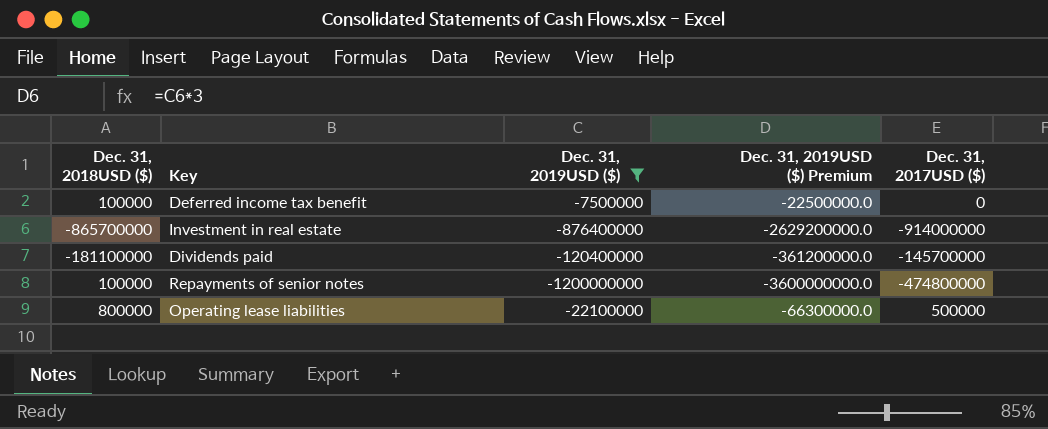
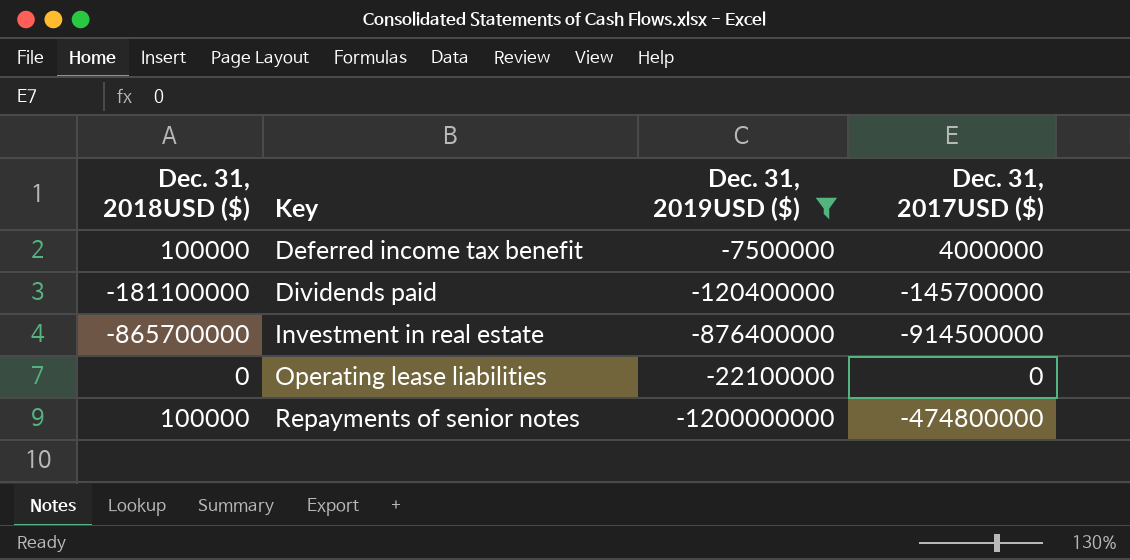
row order: none -> Key ascending
column Dec. 31, 2019USD ($) Premium | formula: [Dec. 31, 2019USD ($)] * 3 -> none
Deferred income tax benefit | Dec. 31, 2017USD ($): 0 -> 4000000
Investment in real estate | Dec. 31, 2017USD ($): -914000000 -> -914500000
Operating lease liabilities | Dec. 31, 2018USD ($): 800000 -> 0
Operating lease liabilities | Dec. 31, 2017USD ($): 500000 -> 0

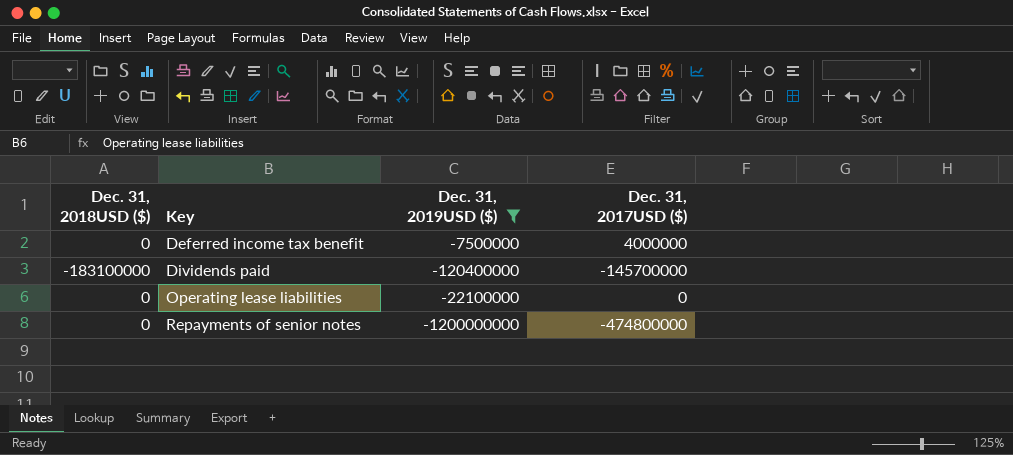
row Investment in real estate: -865700000 | -876400000 | -914500000 -> none
Deferred income tax benefit | Dec. 31, 2018USD ($): 100000 -> 0
Dividends paid | Dec. 31, 2018USD ($): -181100000 -> -183100000
Repayments of senior notes | Dec. 31, 2018USD ($): 100000 -> 0

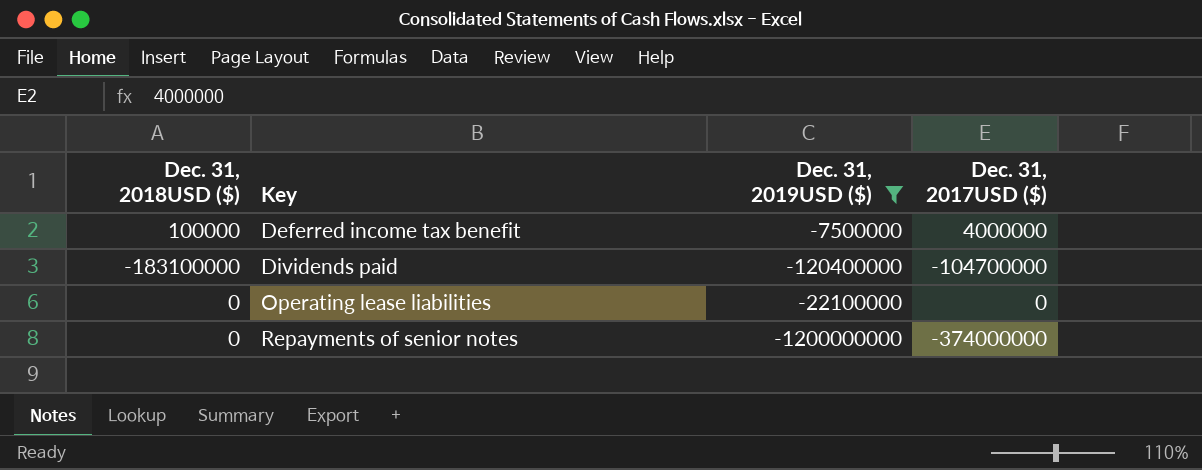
Deferred income tax benefit | Dec. 31, 2018USD ($): 0 -> 100000
Dividends paid | Dec. 31, 2017USD ($): -145700000 -> -104700000
Repayments of senior notes | Dec. 31, 2017USD ($): -474800000 -> -374000000

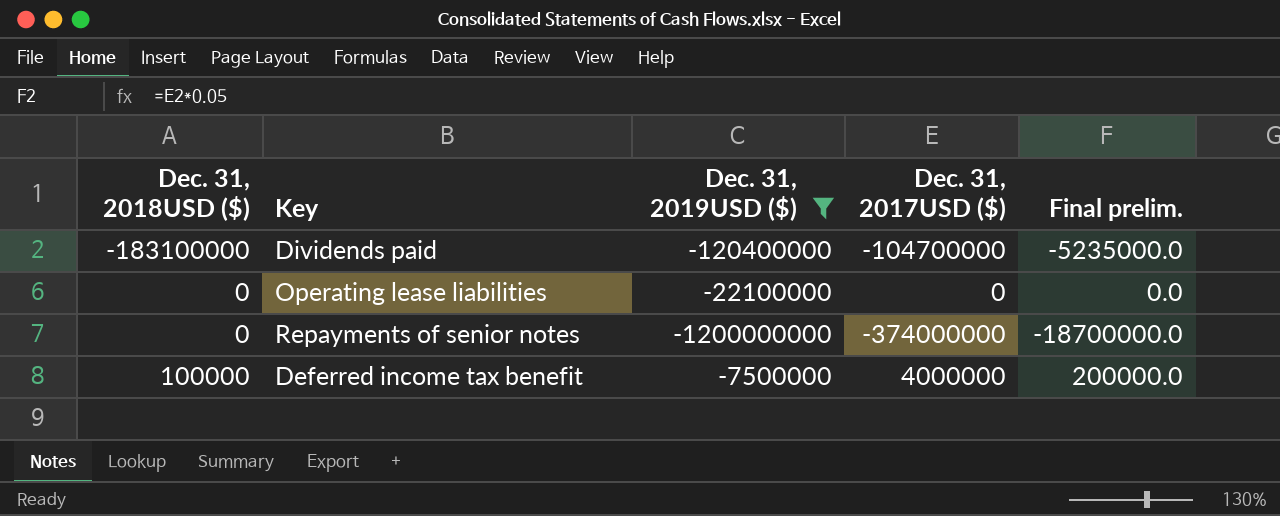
row order: Key ascending -> Dec. 31, 2018USD ($) ascending
column Final prelim. | formula: none -> [Dec. 31, 2017USD ($)] * 0.05

